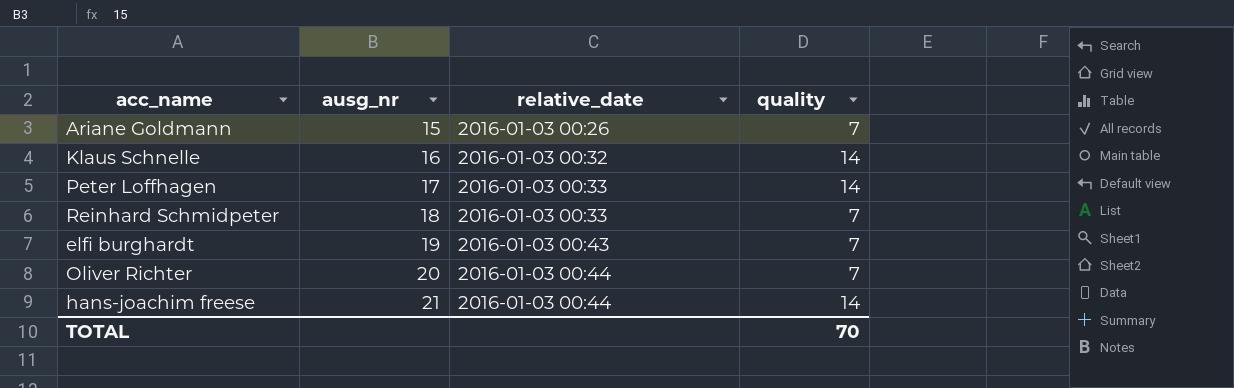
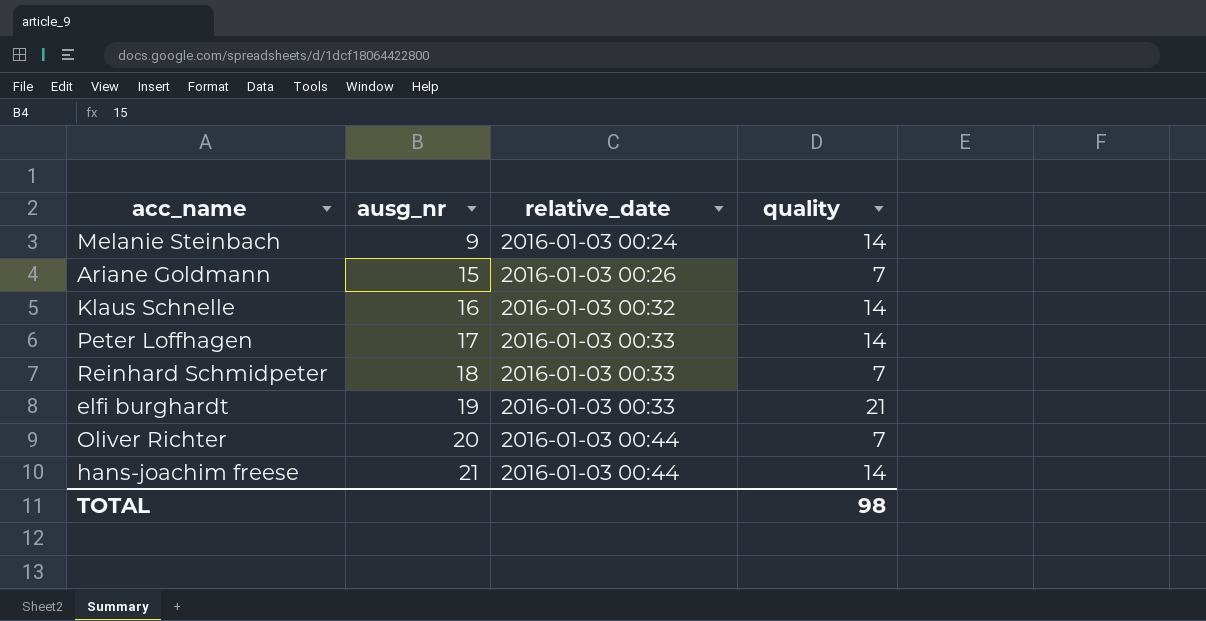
row Melanie Steinbach: none -> 9 | 2016-01-03 00:24 | 14
elfi burghardt | relative_date: 2016-01-03 00:43 -> 2016-01-03 00:33
elfi burghardt | quality: 7 -> 21
TOTAL | quality: 70 -> 98

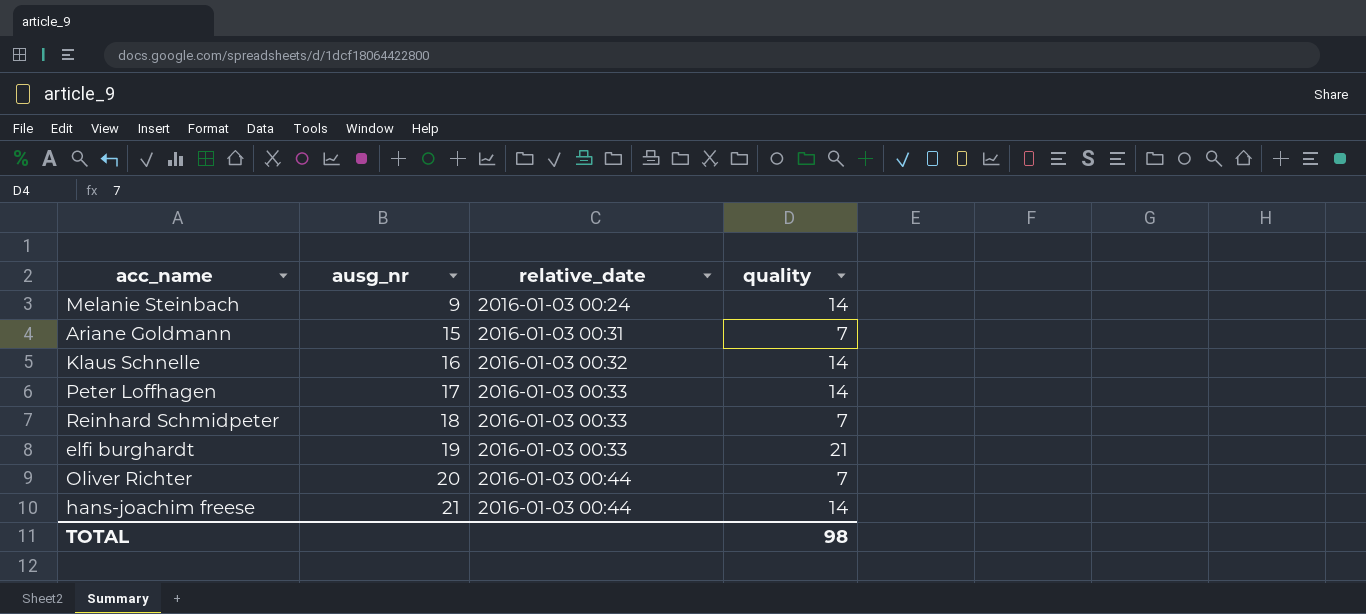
Ariane Goldmann | relative_date: 2016-01-03 00:26 -> 2016-01-03 00:31

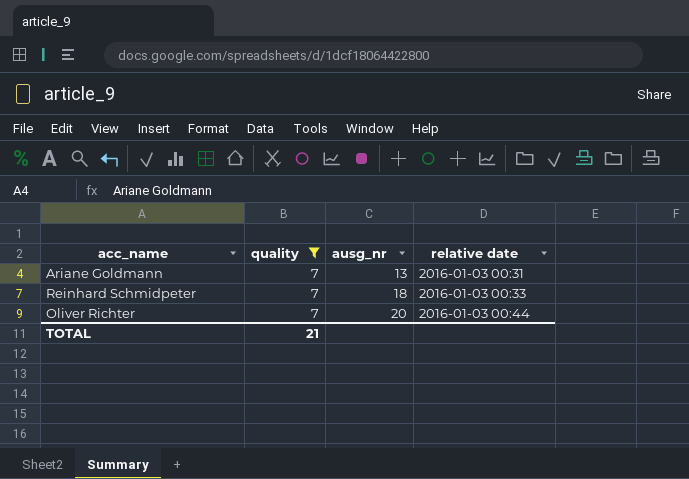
filter: none -> quality = 7
column quality | position: 4 -> 2
column name: relative_date -> relative date
Ariane Goldmann | ausg_nr: 15 -> 13
TOTAL | quality: 98 -> 21

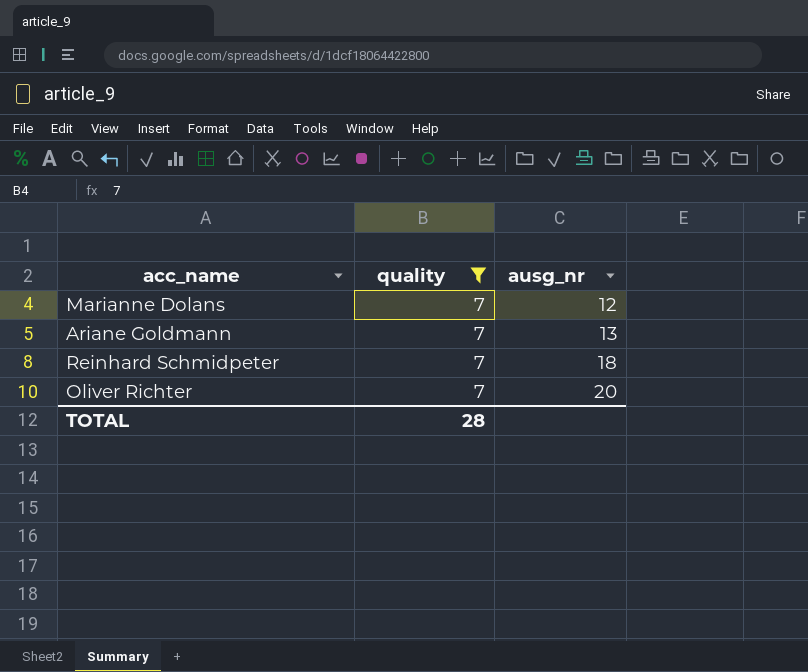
column relative date | position: 4 -> none
row Marianne Dolans: none -> 7 | 12
TOTAL | quality: 21 -> 28

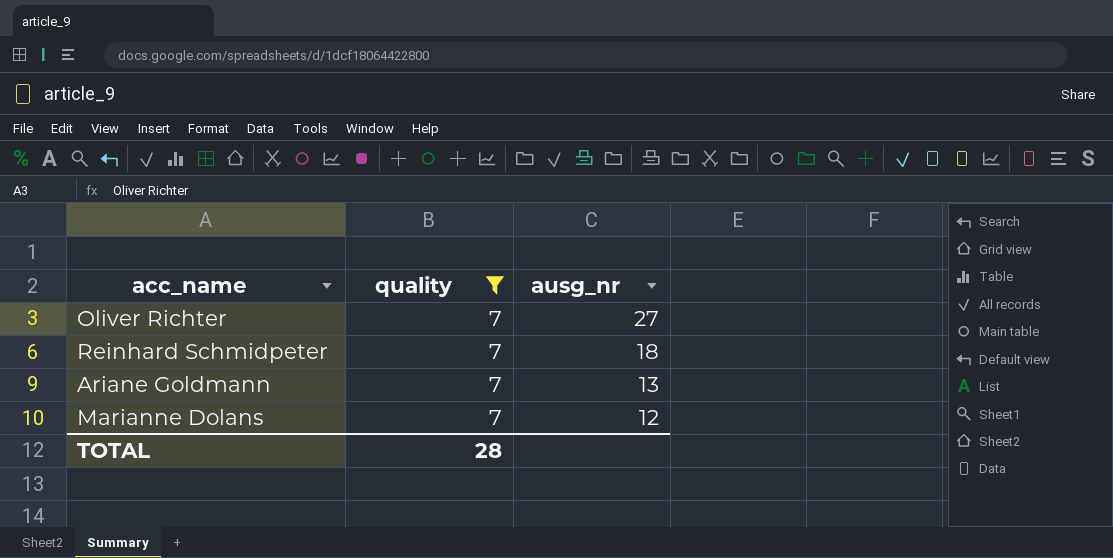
row order: ausg_nr ascending -> ausg_nr descending
Oliver Richter | ausg_nr: 20 -> 27

